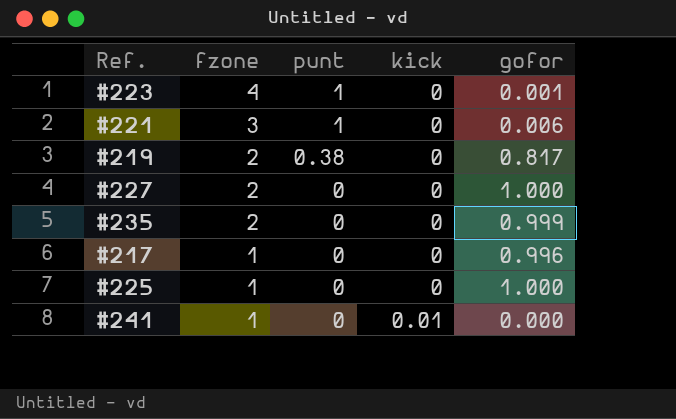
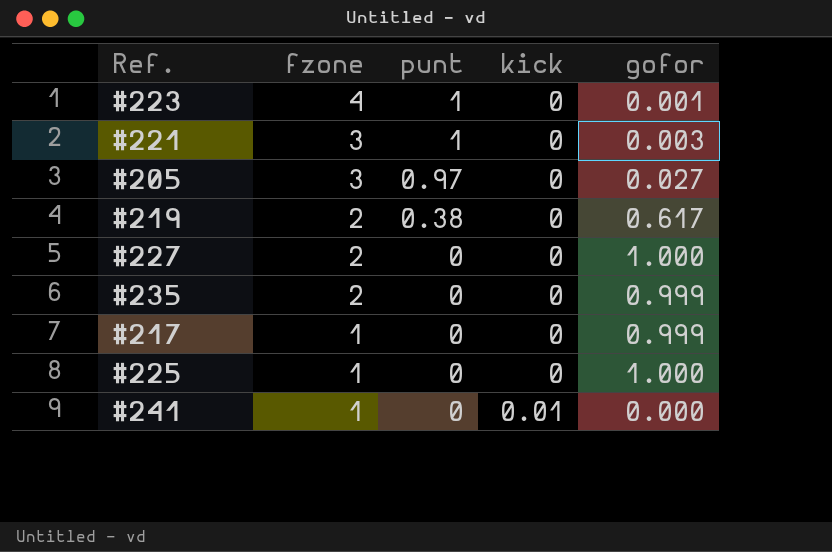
#221 | gofor: 0.006 -> 0.003
row #205: none -> 3 | 0.97 | 0 | 0.027
#219 | gofor: 0.817 -> 0.617
#217 | gofor: 0.996 -> 0.999

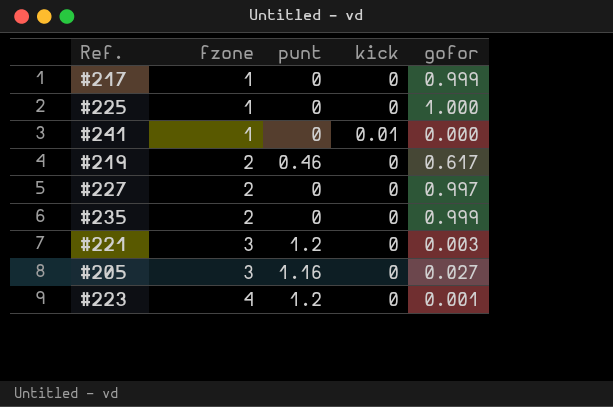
row order: fzone descending -> fzone ascending
#219 | punt: 0.38 -> 0.46
#227 | gofor: 1.000 -> 0.997
#221 | punt: 1 -> 1.2
#205 | punt: 0.97 -> 1.16
#223 | punt: 1 -> 1.2

